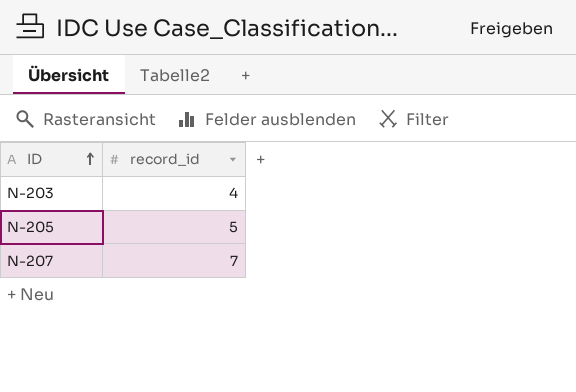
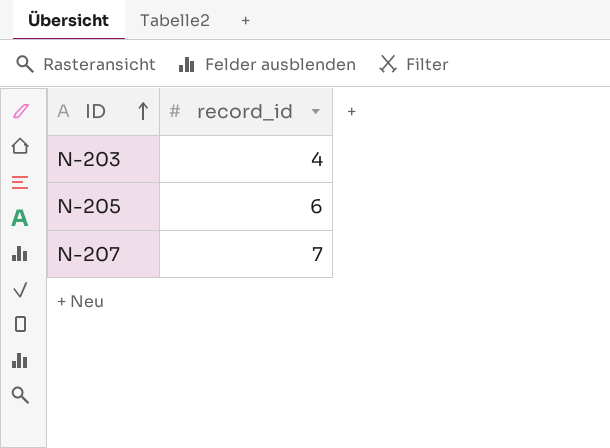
N-205 | record_id: 5 -> 6

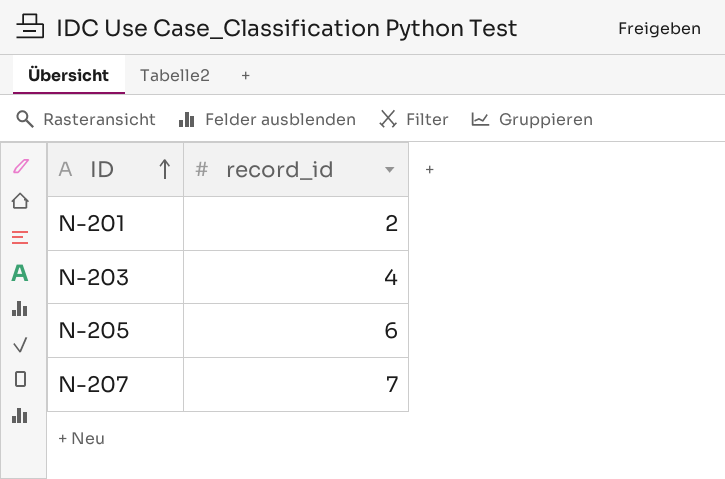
row N-201: none -> 2

